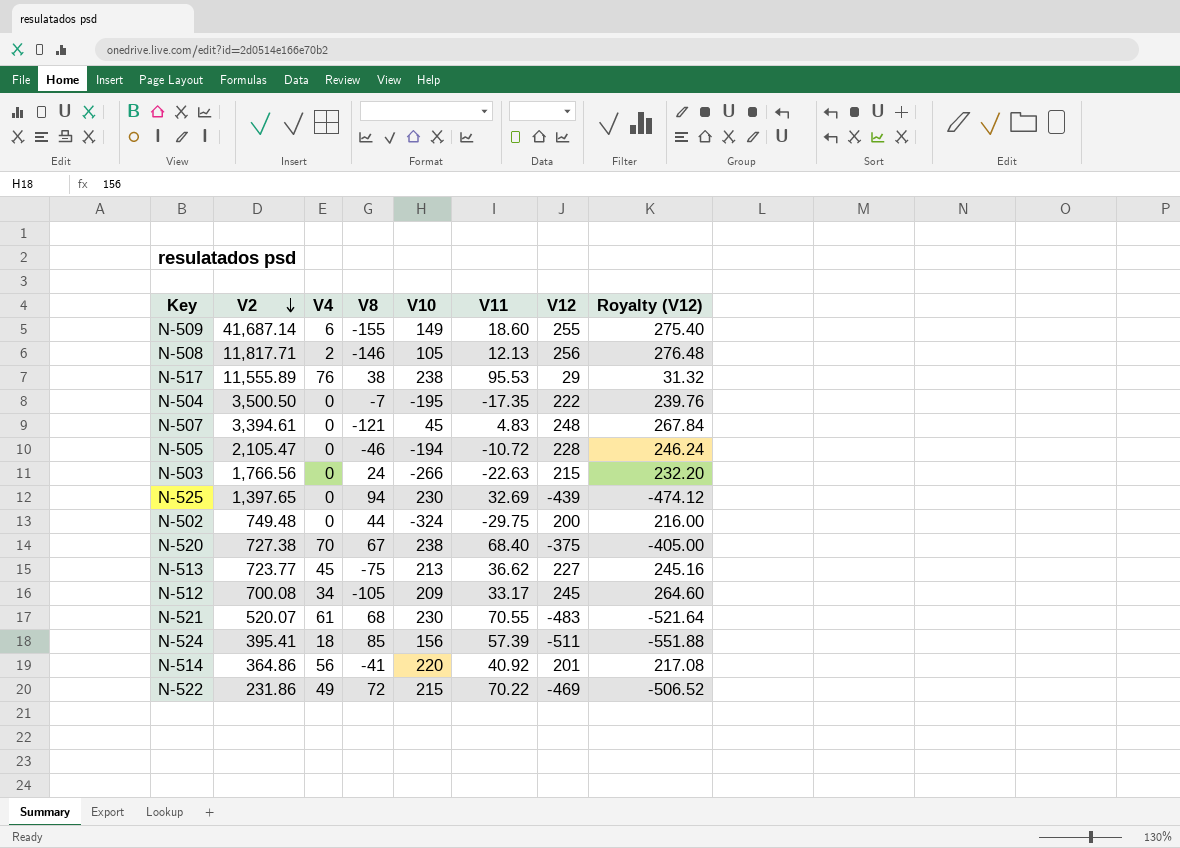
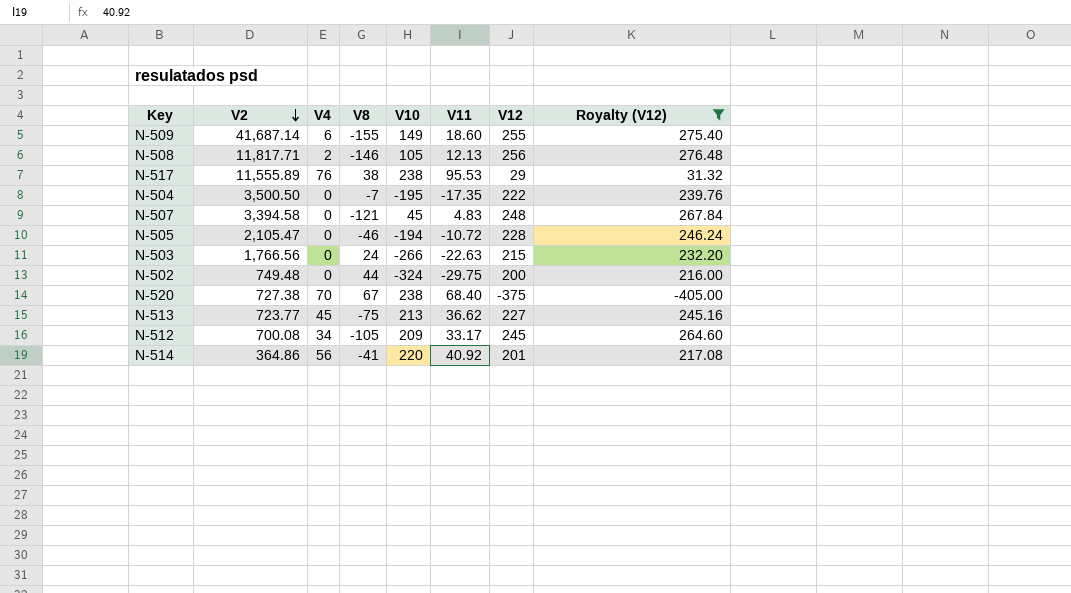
filter: none -> Royalty (V12) >= -405.00
N-507 | V2: 3,394.61 -> 3,394.58

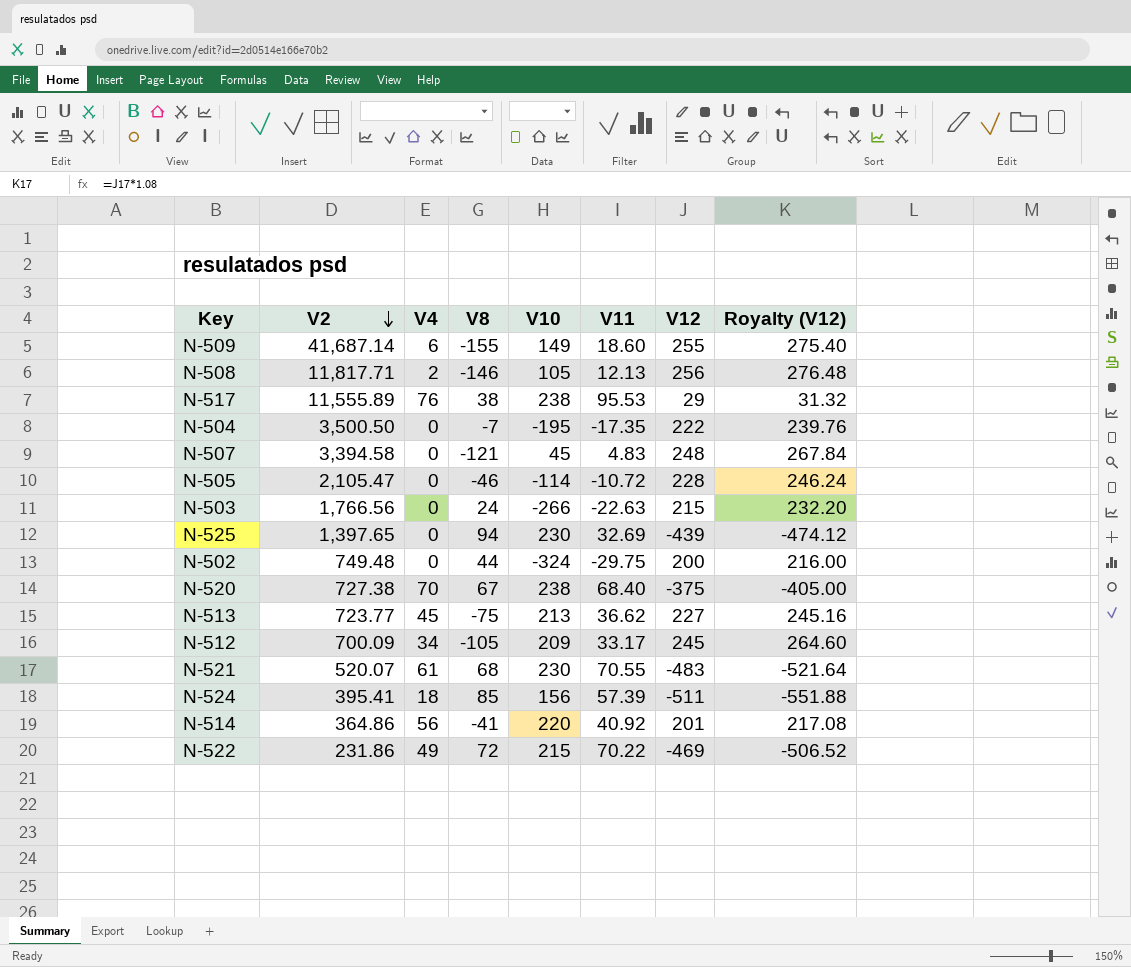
filter: Royalty (V12) >= -405.00 -> none
N-505 | V10: -194 -> -114
N-512 | V2: 700.08 -> 700.09

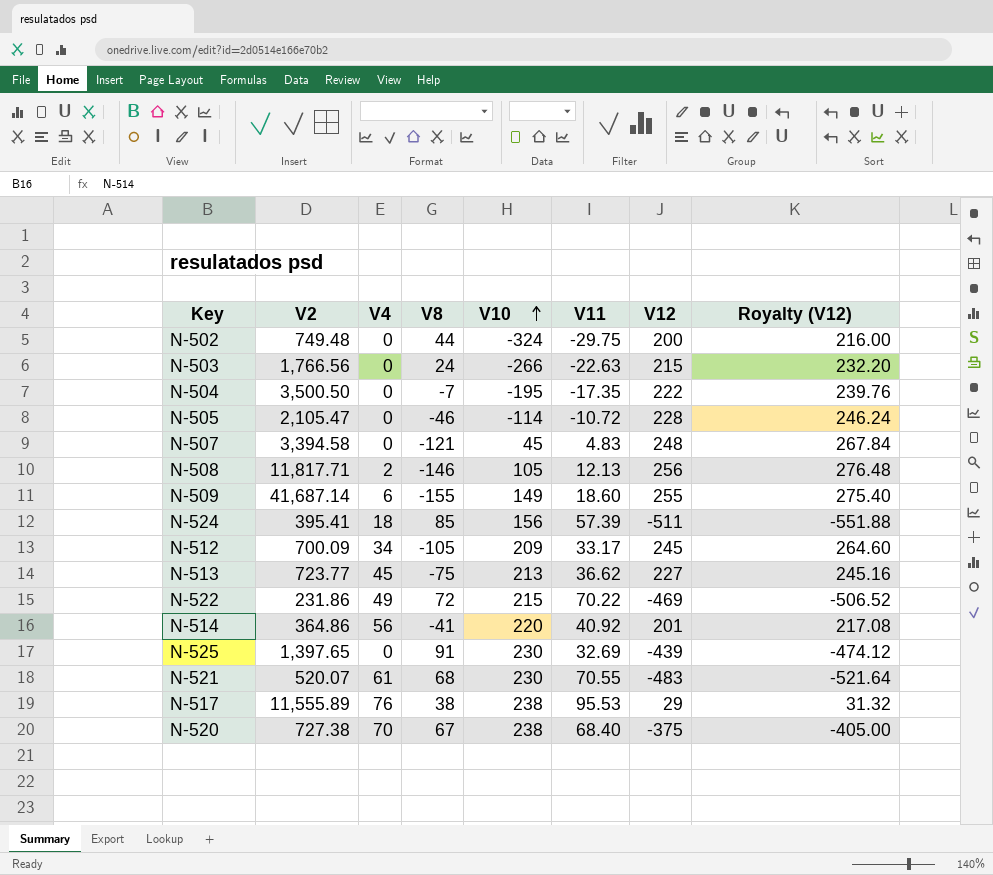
row order: V2 descending -> V10 ascending
N-525 | V8: 94 -> 91

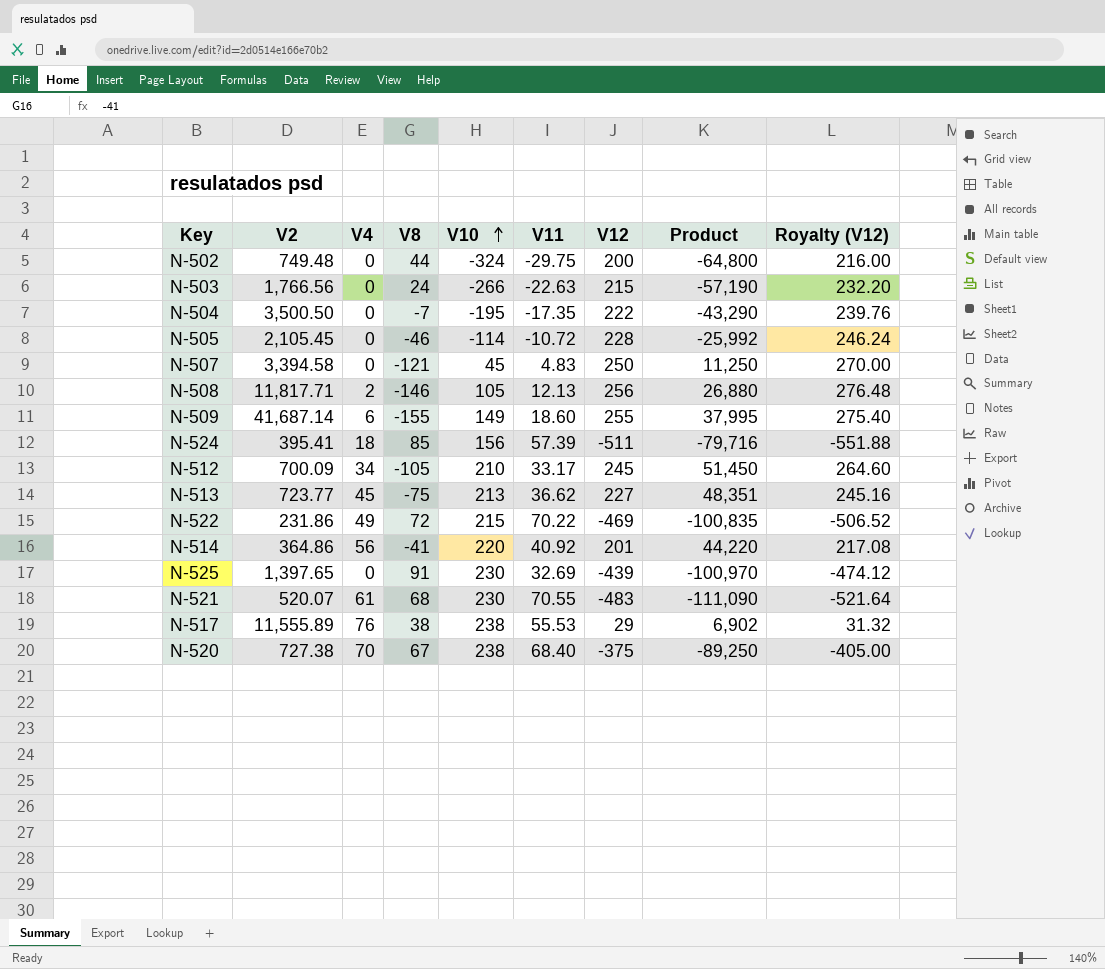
column Product | formula: none -> [V10] * [V12]
N-505 | V2: 2,105.47 -> 2,105.45
N-507 | V12: 248 -> 250
N-507 | Royalty (V12): 267.84 -> 270.00
N-512 | V10: 209 -> 210
N-517 | V11: 95.53 -> 55.53

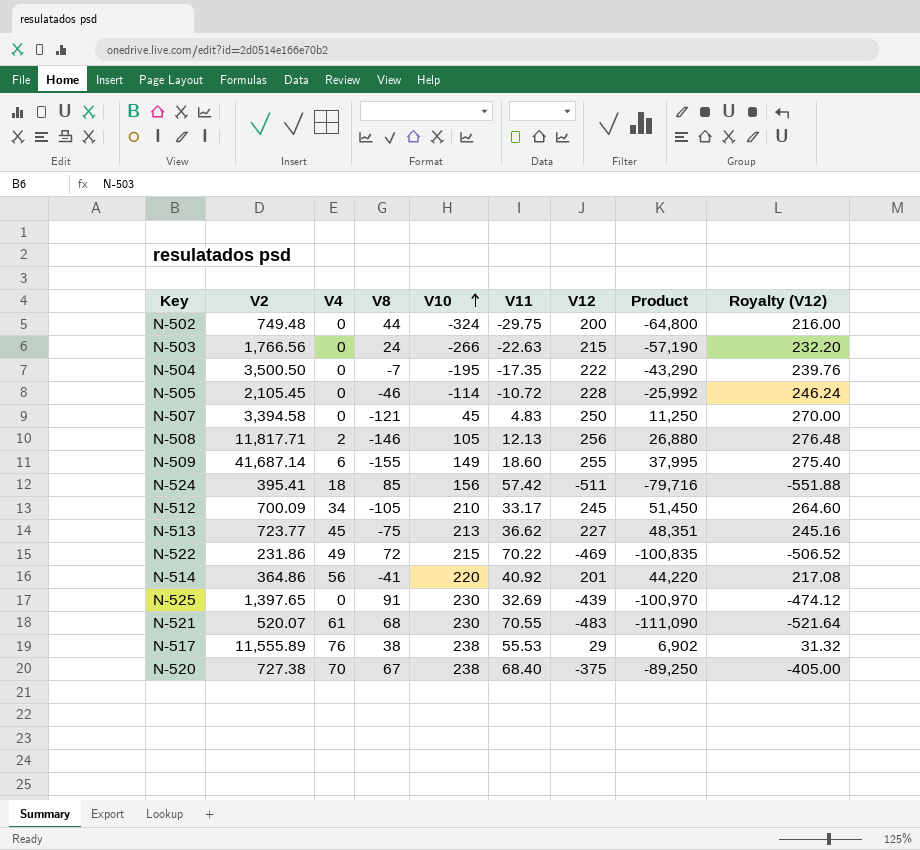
N-524 | V11: 57.39 -> 57.42

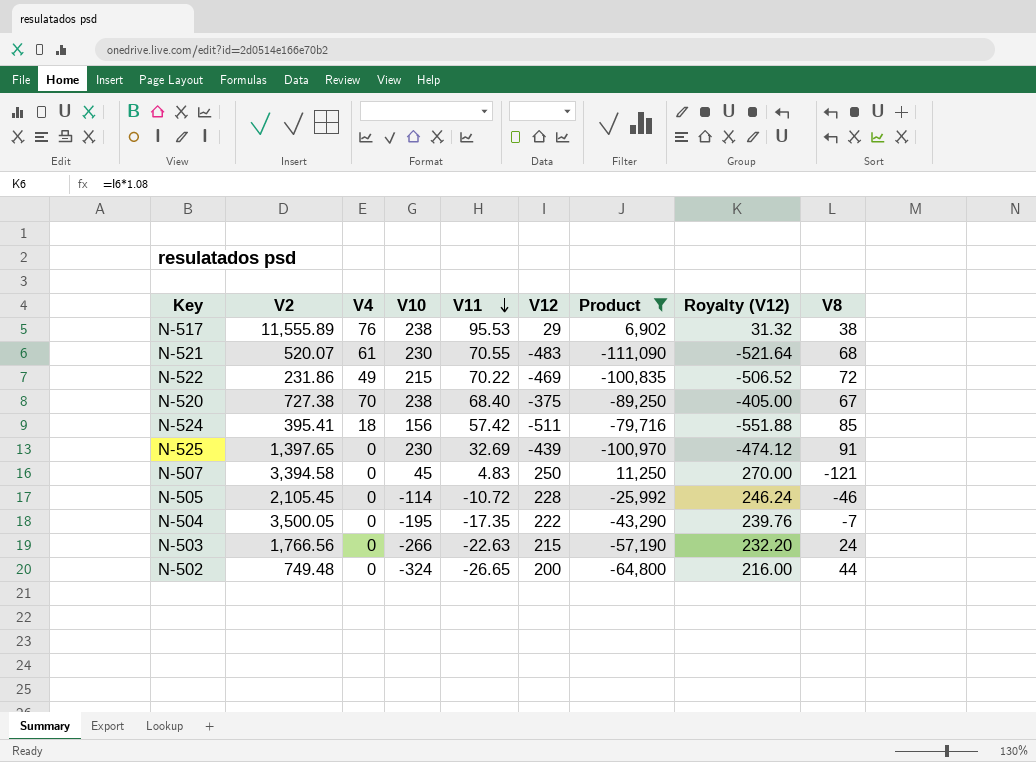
filter: none -> Product <= 11,250
row order: V10 ascending -> V11 descending
column V8 | position: 4 -> 9
N-517 | V11: 55.53 -> 95.53
N-504 | V2: 3,500.50 -> 3,500.05
N-502 | V11: -29.75 -> -26.65

